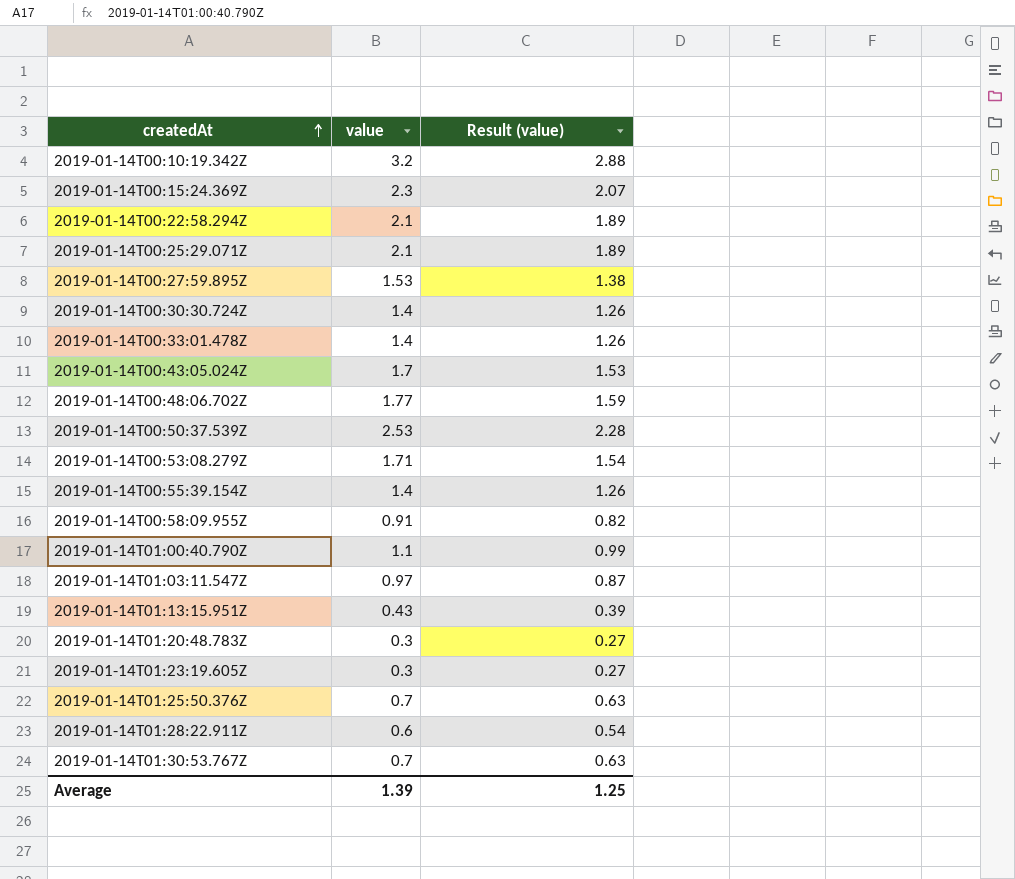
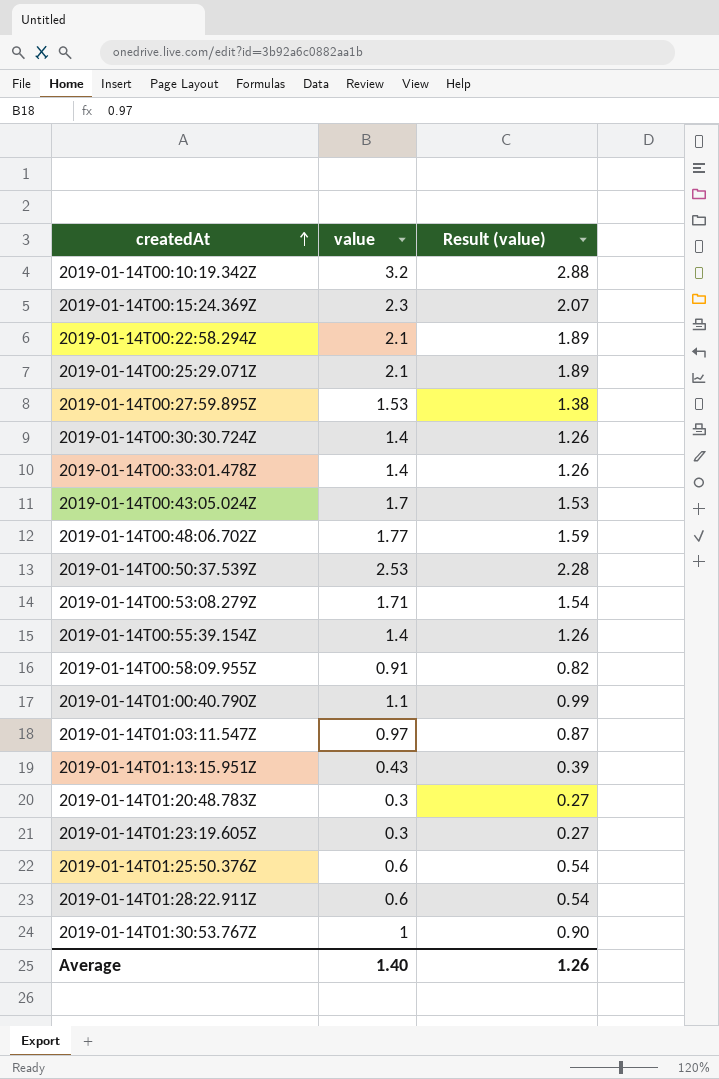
2019-01-14T01:25:50.376Z | value: 0.7 -> 0.6
2019-01-14T01:25:50.376Z | Result (value): 0.63 -> 0.54
2019-01-14T01:30:53.767Z | value: 0.7 -> 1
2019-01-14T01:30:53.767Z | Result (value): 0.63 -> 0.90
Average | value: 1.39 -> 1.40
Average | Result (value): 1.25 -> 1.26

